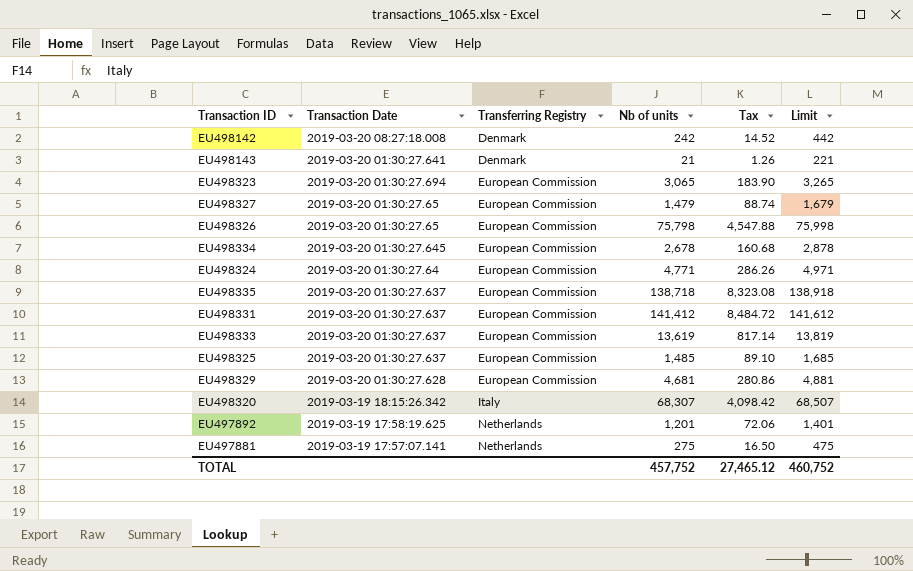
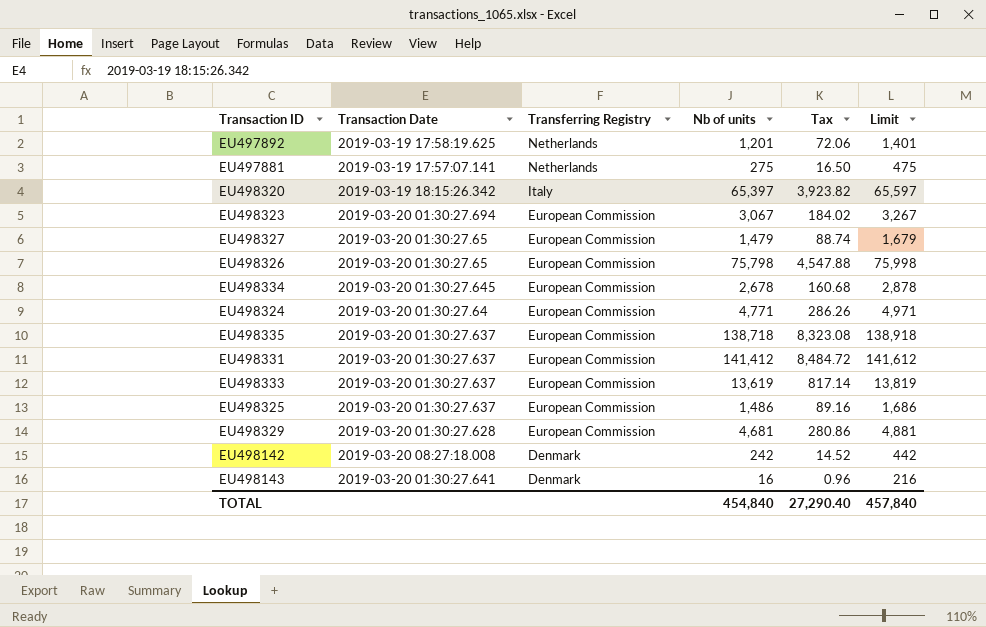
row order: Transferring Registry ascending -> Transferring Registry descending
EU498320 | Nb of units: 68,307 -> 65,397
EU498320 | Tax: 4,098.42 -> 3,923.82
EU498320 | Limit: 68,507 -> 65,597
EU498323 | Nb of units: 3,065 -> 3,067
EU498323 | Tax: 183.90 -> 184.02
EU498323 | Limit: 3,265 -> 3,267
EU498325 | Nb of units: 1,485 -> 1,486
EU498325 | Tax: 89.10 -> 89.16
EU498325 | Limit: 1,685 -> 1,686
EU498143 | Nb of units: 21 -> 16
EU498143 | Tax: 1.26 -> 0.96
EU498143 | Limit: 221 -> 216
TOTAL | Nb of units: 457,752 -> 454,840
TOTAL | Tax: 27,465.12 -> 27,290.40
TOTAL | Limit: 460,752 -> 457,840

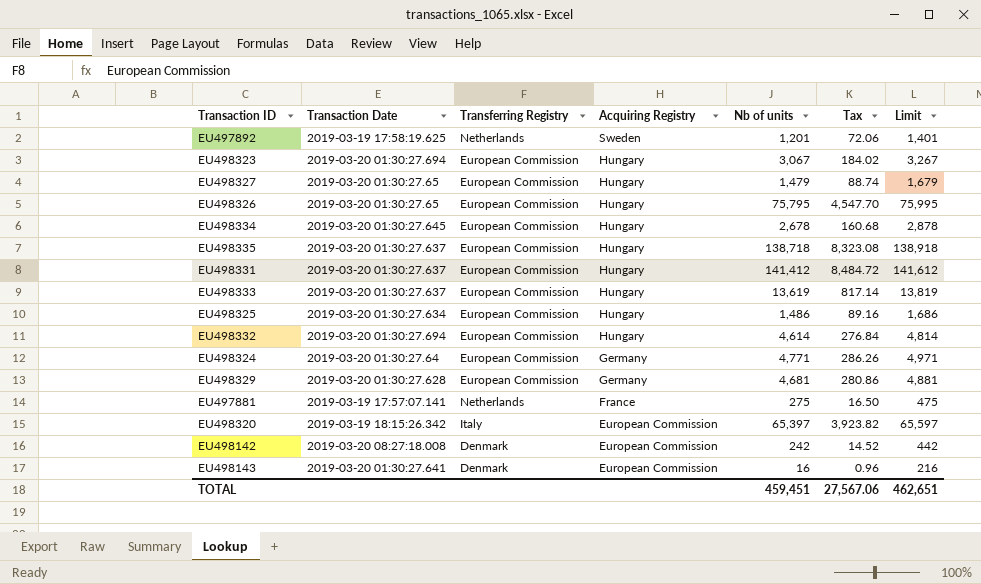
row order: Transferring Registry descending -> Acquiring Registry descending
column Acquiring Registry | position: none -> 4
EU498326 | Nb of units: 75,798 -> 75,795
EU498326 | Tax: 4,547.88 -> 4,547.70
EU498326 | Limit: 75,998 -> 75,995
EU498325 | Transaction Date: 2019-03-20 01:30:27.637 -> 2019-03-20 01:30:27.634
row EU498332: none -> 2019-03-20 01:30:27.694 | European Commission | Hungary | 4,614 | 276.84 | 4,814
TOTAL | Nb of units: 454,840 -> 459,451
TOTAL | Tax: 27,290.40 -> 27,567.06
TOTAL | Limit: 457,840 -> 462,651

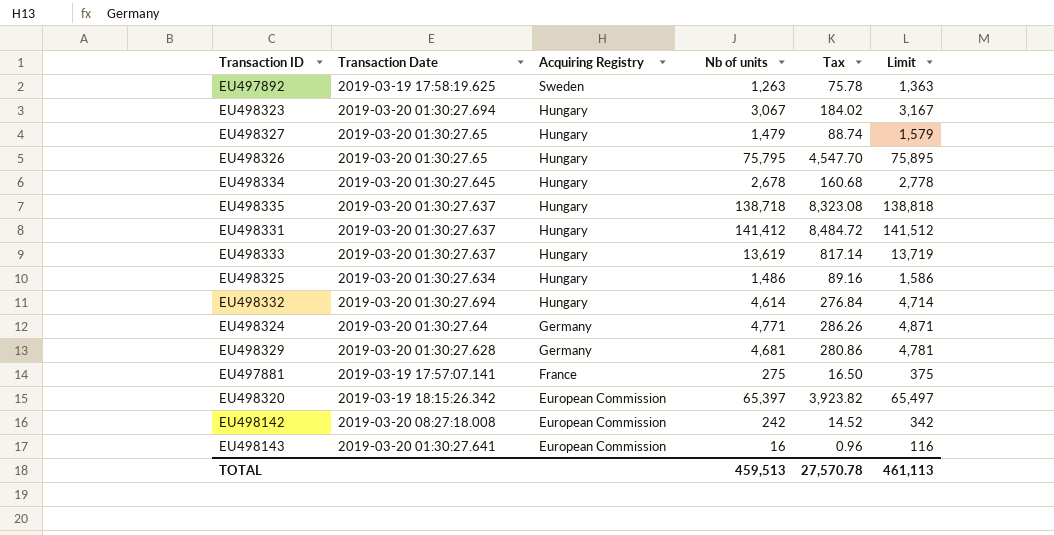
column Transferring Registry | position: 3 -> none
column Limit | formula: [Nb of units] + 200 -> [Nb of units] + 100
EU497892 | Nb of units: 1,201 -> 1,263
EU497892 | Tax: 72.06 -> 75.78
TOTAL | Nb of units: 459,451 -> 459,513
TOTAL | Tax: 27,567.06 -> 27,570.78
TOTAL | Limit: 462,651 -> 461,113

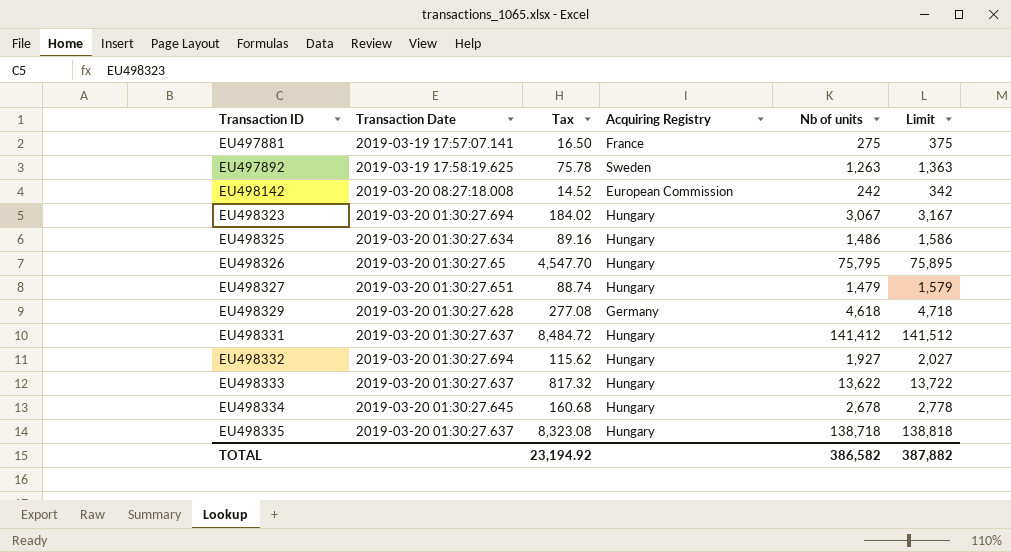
row order: Acquiring Registry descending -> Transaction ID ascending
column Tax | position: 5 -> 3
row EU498324: 2019-03-20 01:30:27.64 | Germany | 4,771 | 286.26 | 4,871 -> none
row EU498320: 2019-03-19 18:15:26.342 | European Commission | 65,397 | 3,923.82 | 65,497 -> none
row EU498143: 2019-03-20 01:30:27.641 | European Commission | 16 | 0.96 | 116 -> none
EU498327 | Transaction Date: 2019-03-20 01:30:27.65 -> 2019-03-20 01:30:27.651
EU498329 | Tax: 280.86 -> 277.08
EU498329 | Nb of units: 4,681 -> 4,618
EU498329 | Limit: 4,781 -> 4,718
EU498332 | Tax: 276.84 -> 115.62
EU498332 | Nb of units: 4,614 -> 1,927
EU498332 | Limit: 4,714 -> 2,027
EU498333 | Tax: 817.14 -> 817.32
EU498333 | Nb of units: 13,619 -> 13,622
EU498333 | Limit: 13,719 -> 13,722
TOTAL | Tax: 27,570.78 -> 23,194.92
TOTAL | Nb of units: 459,513 -> 386,582
TOTAL | Limit: 461,113 -> 387,882

